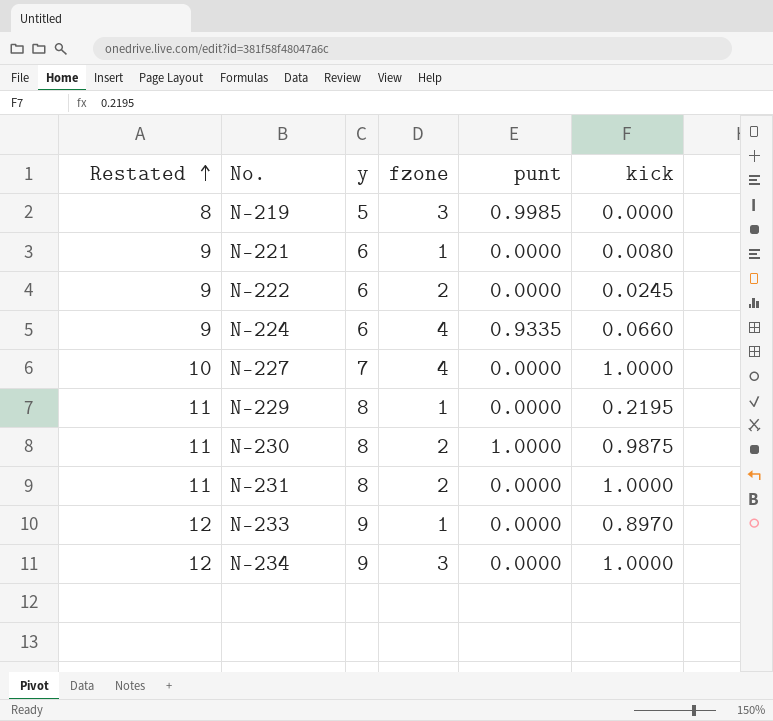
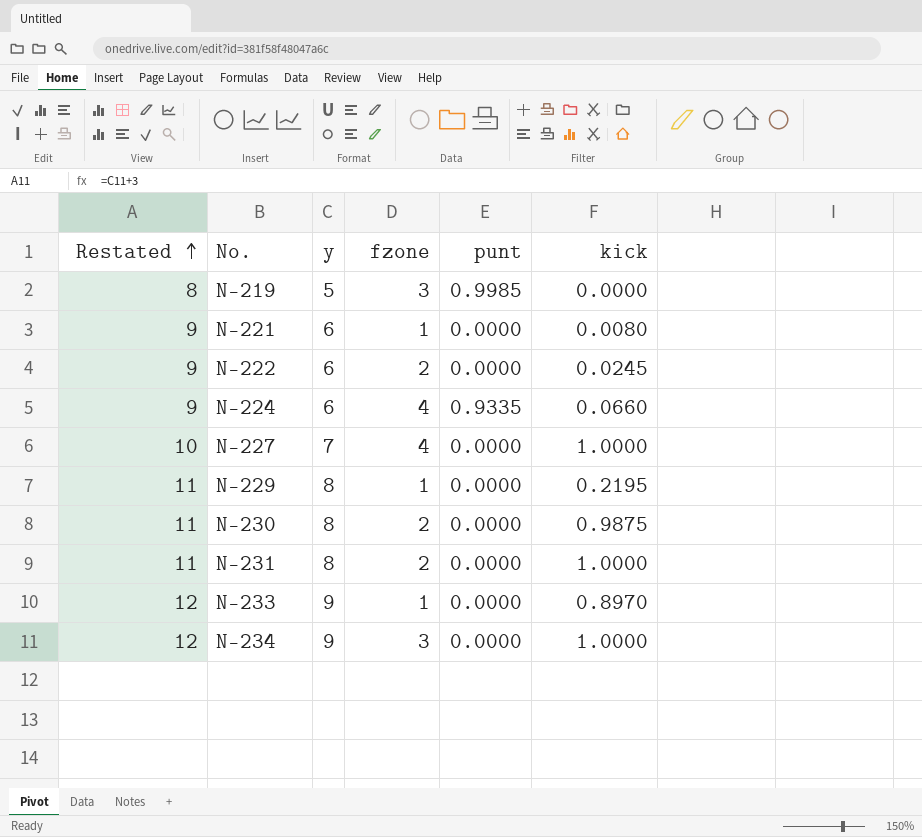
N-230 | punt: 1.0000 -> 0.0000

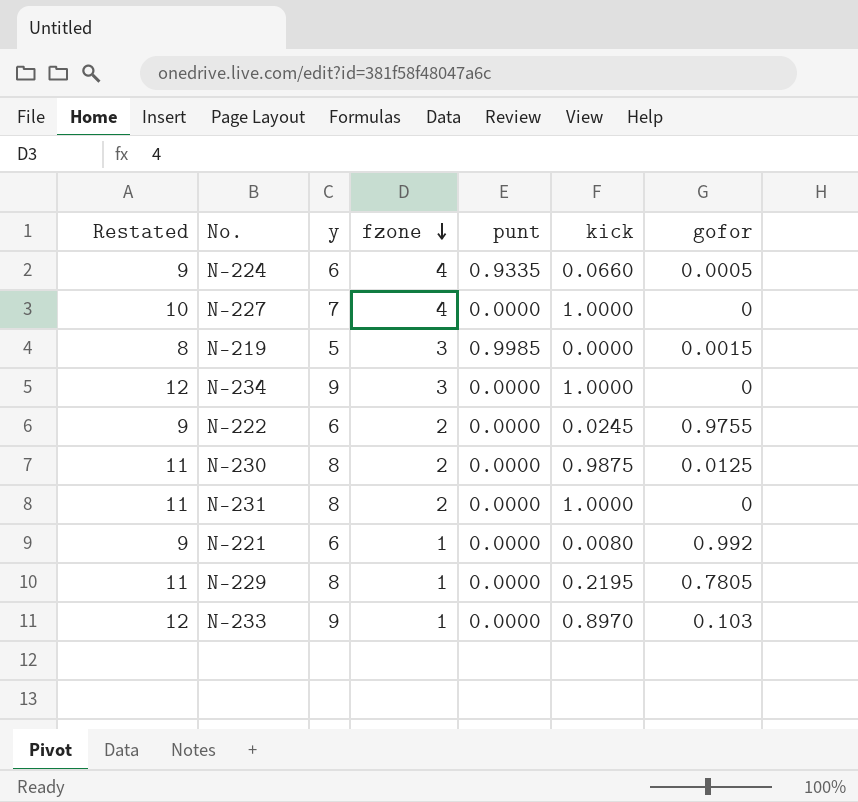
row order: Restated ascending -> fzone descending
column gofor | position: none -> 7

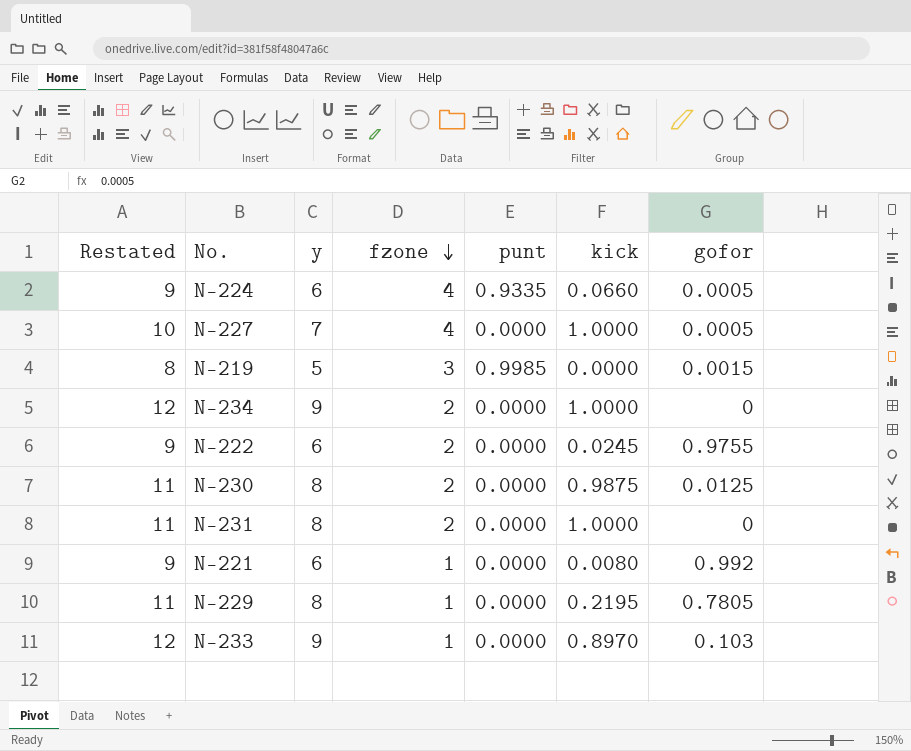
N-227 | gofor: 0 -> 0.0005
N-234 | fzone: 3 -> 2

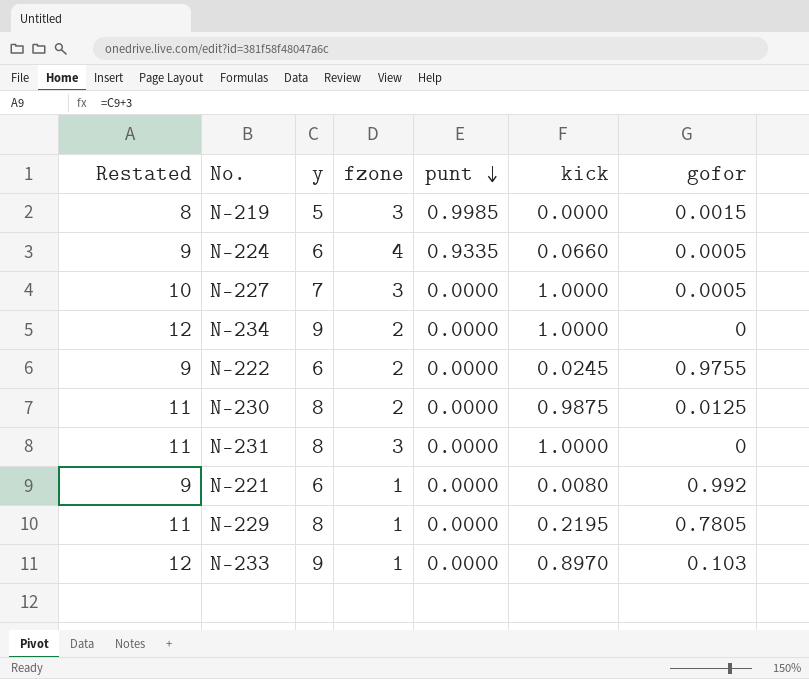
row order: fzone descending -> punt descending
N-227 | fzone: 4 -> 3
N-231 | fzone: 2 -> 3

